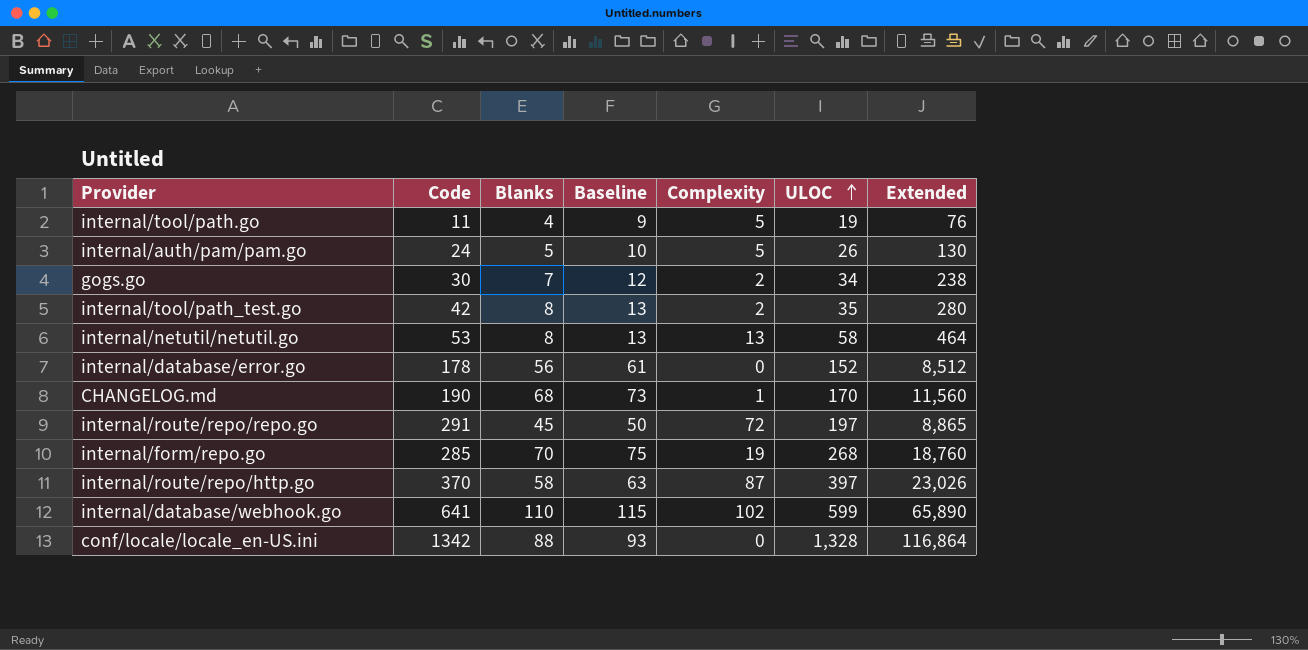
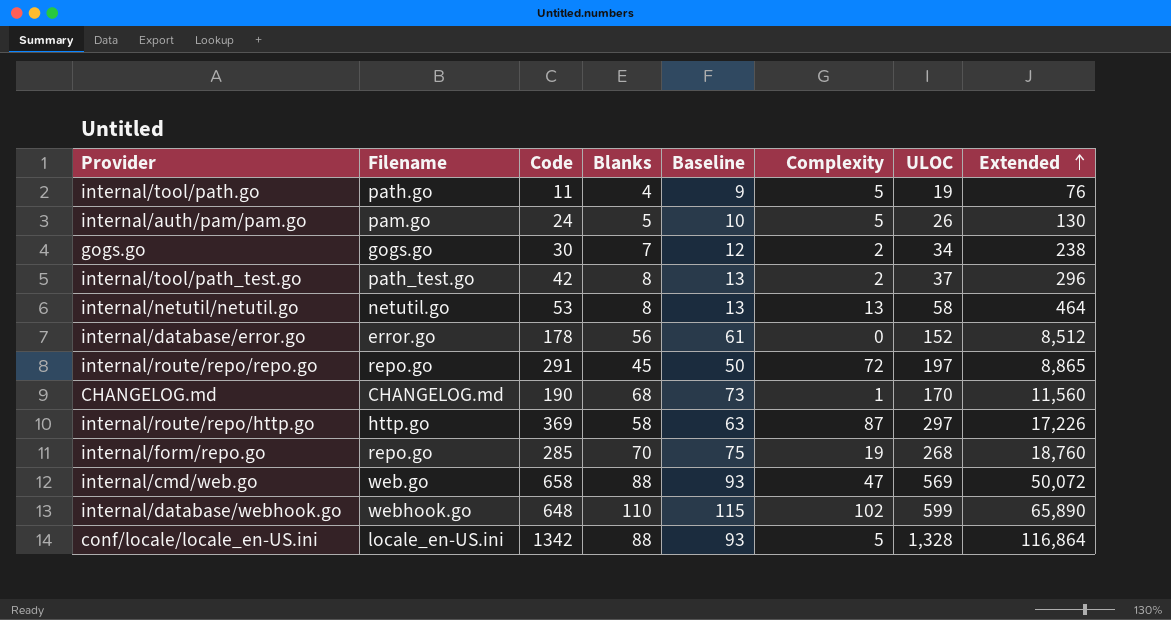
row order: ULOC ascending -> Extended ascending
column Filename | position: none -> 2
internal/tool/path_test.go | ULOC: 35 -> 37
internal/tool/path_test.go | Extended: 280 -> 296
internal/route/repo/http.go | Code: 370 -> 369
internal/route/repo/http.go | ULOC: 397 -> 297
internal/route/repo/http.go | Extended: 23,026 -> 17,226
row internal/cmd/web.go: none -> web.go | 658 | 88 | 93 | 47 | 569 | 50,072
internal/database/webhook.go | Code: 641 -> 648
conf/locale/locale_en-US.ini | Complexity: 0 -> 5

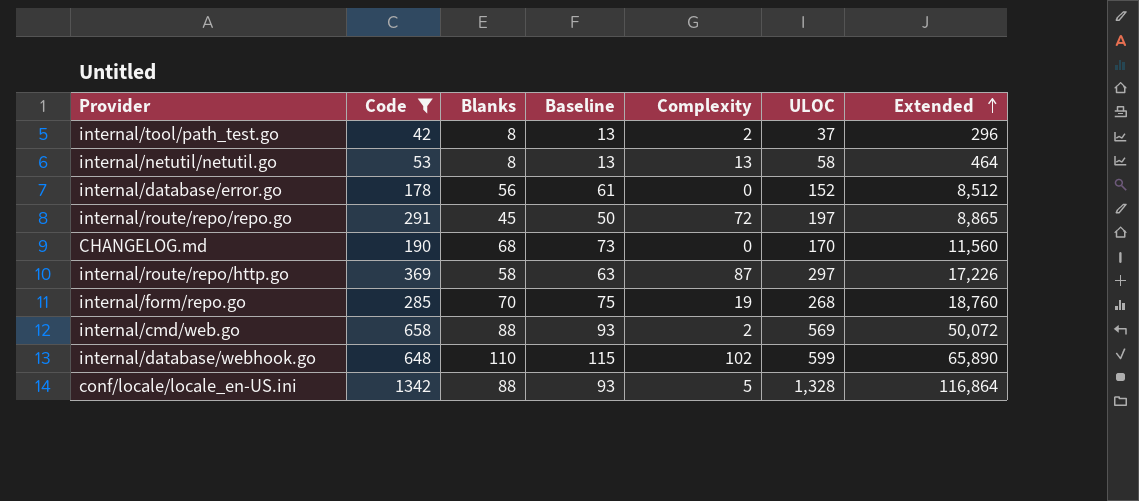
filter: none -> Code >= 42
column Filename | position: 2 -> none
CHANGELOG.md | Complexity: 1 -> 0
internal/cmd/web.go | Complexity: 47 -> 2

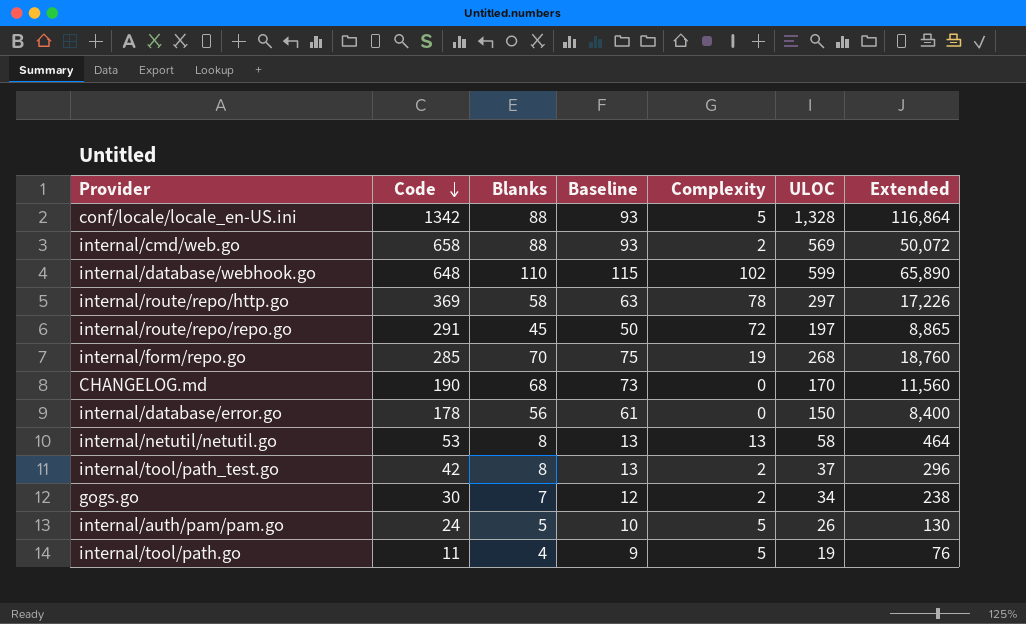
filter: Code >= 42 -> none
row order: Extended ascending -> Code descending
internal/route/repo/http.go | Complexity: 87 -> 78
internal/database/error.go | ULOC: 152 -> 150
internal/database/error.go | Extended: 8,512 -> 8,400

